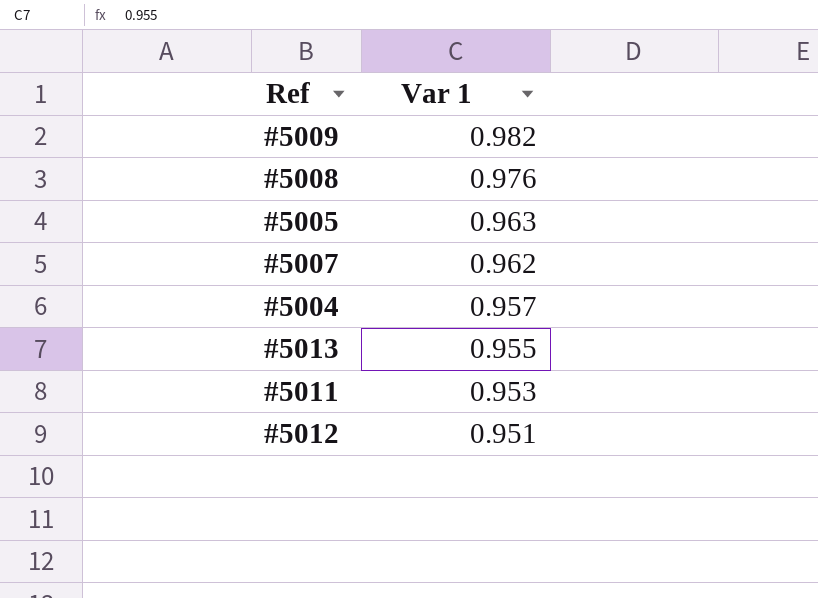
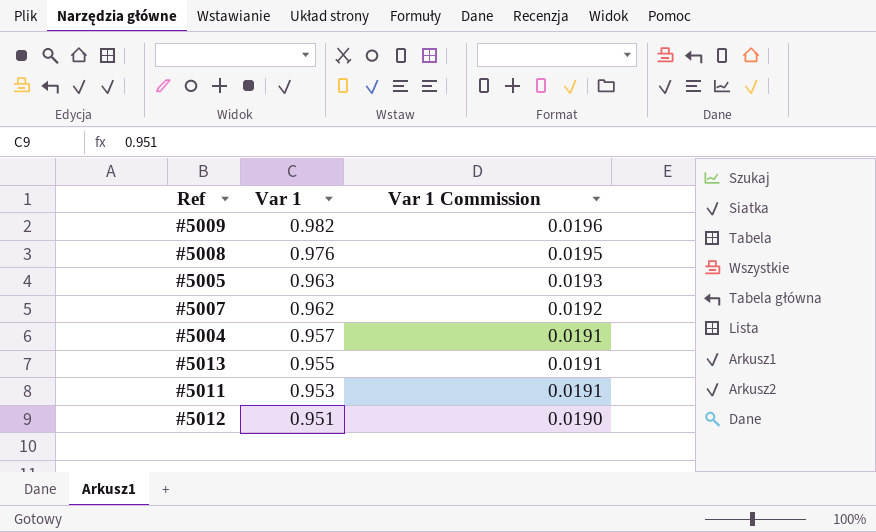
column Var 1 Commission | formula: none -> [Var 1] * 0.02

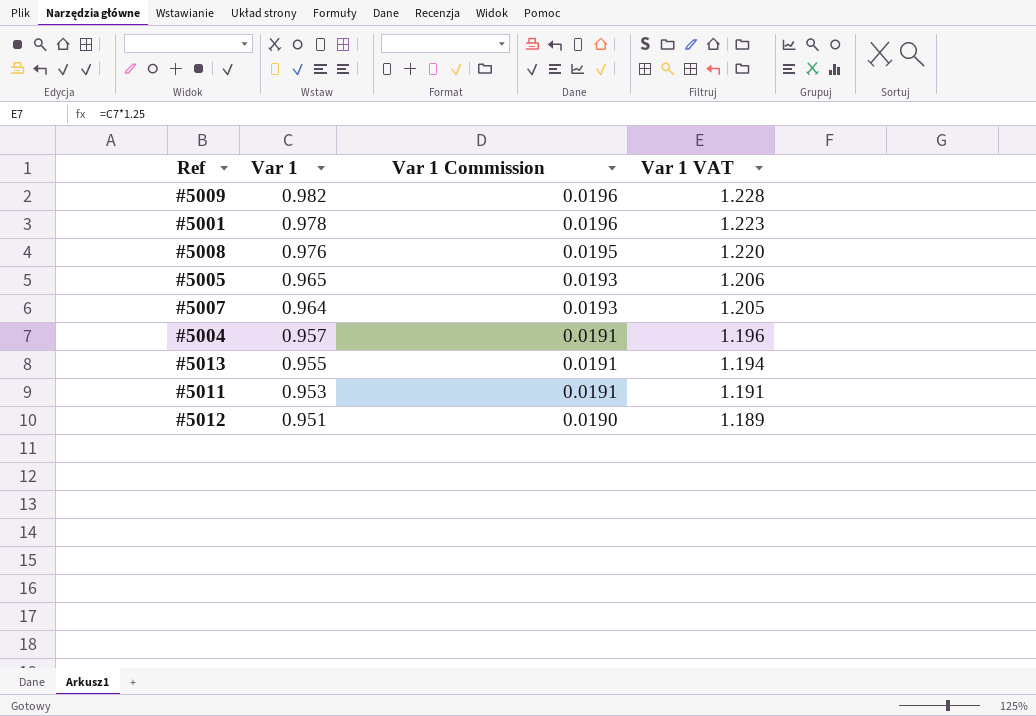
column Var 1 VAT | formula: none -> [Var 1] * 1.25
row #5001: none -> 0.978 | 0.0196 | 1.223
#5005 | Var 1: 0.963 -> 0.965
#5007 | Var 1: 0.962 -> 0.964
#5007 | Var 1 Commission: 0.0192 -> 0.0193

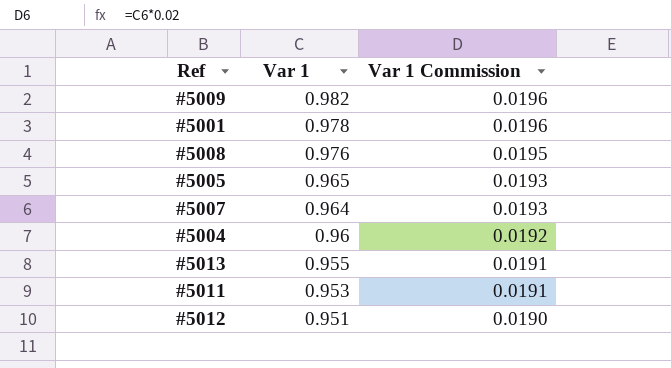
column Var 1 VAT | formula: [Var 1] * 1.25 -> none
#5004 | Var 1: 0.957 -> 0.96
#5004 | Var 1 Commission: 0.0191 -> 0.0192

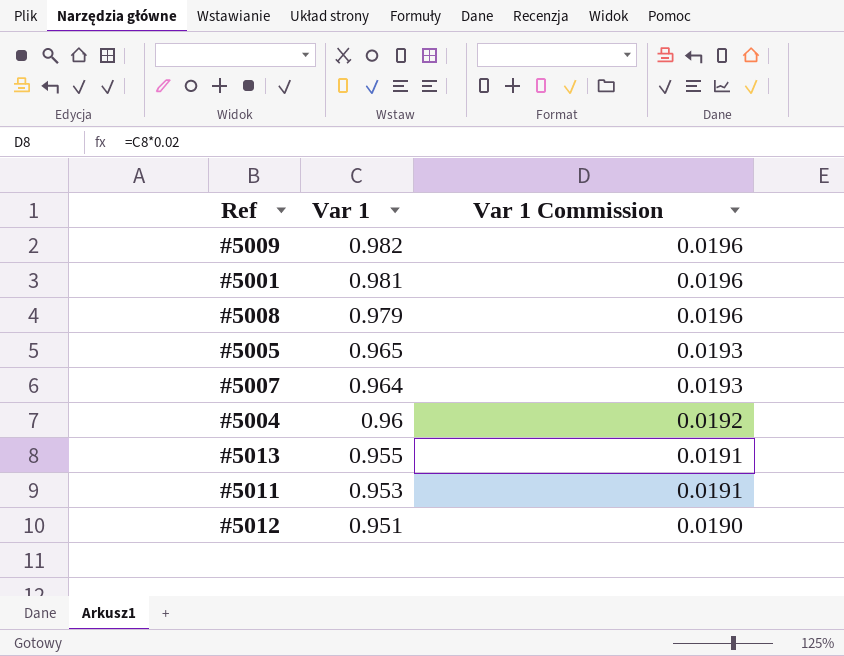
#5001 | Var 1: 0.978 -> 0.981
#5008 | Var 1: 0.976 -> 0.979
#5008 | Var 1 Commission: 0.0195 -> 0.0196

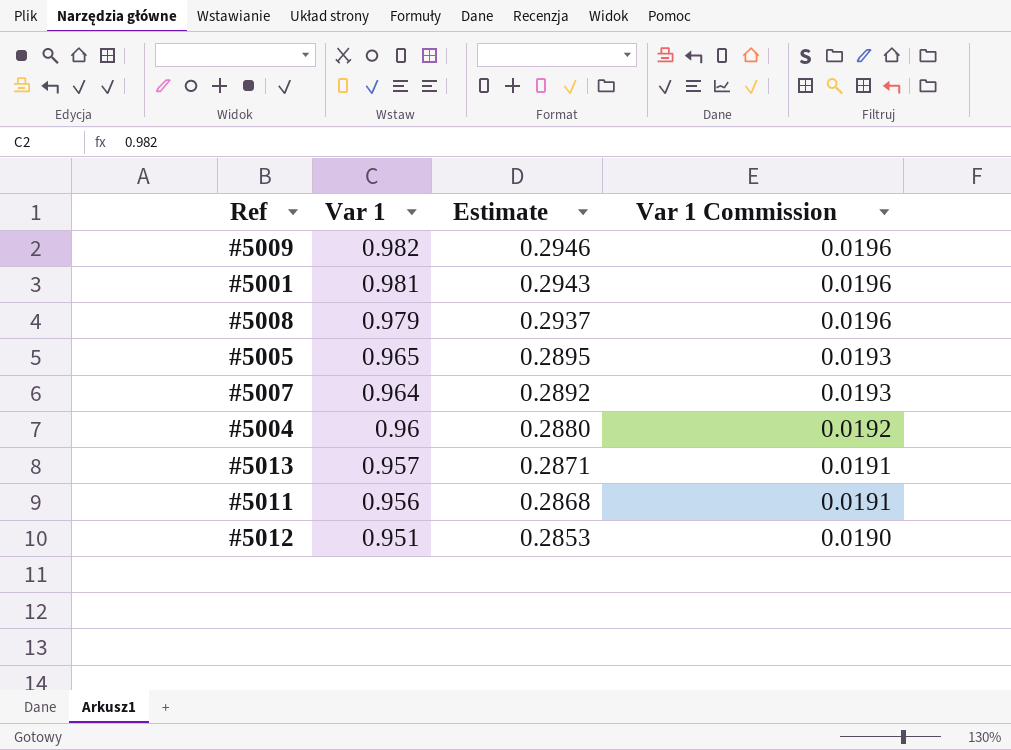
column Estimate | formula: none -> [Var 1] * 0.3
#5013 | Var 1: 0.955 -> 0.957
#5011 | Var 1: 0.953 -> 0.956

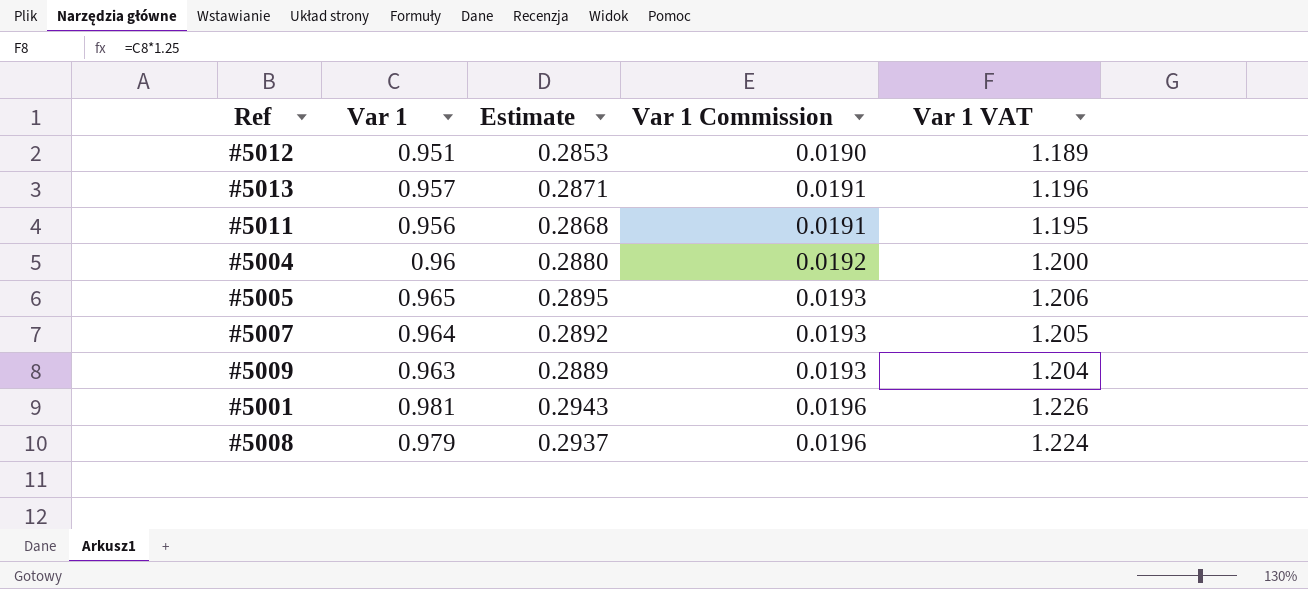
row order: Var 1 descending -> Var 1 Commission ascending
column Var 1 VAT | formula: none -> [Var 1] * 1.25
#5009 | Var 1: 0.982 -> 0.963
#5009 | Estimate: 0.2946 -> 0.2889
#5009 | Var 1 Commission: 0.0196 -> 0.0193

